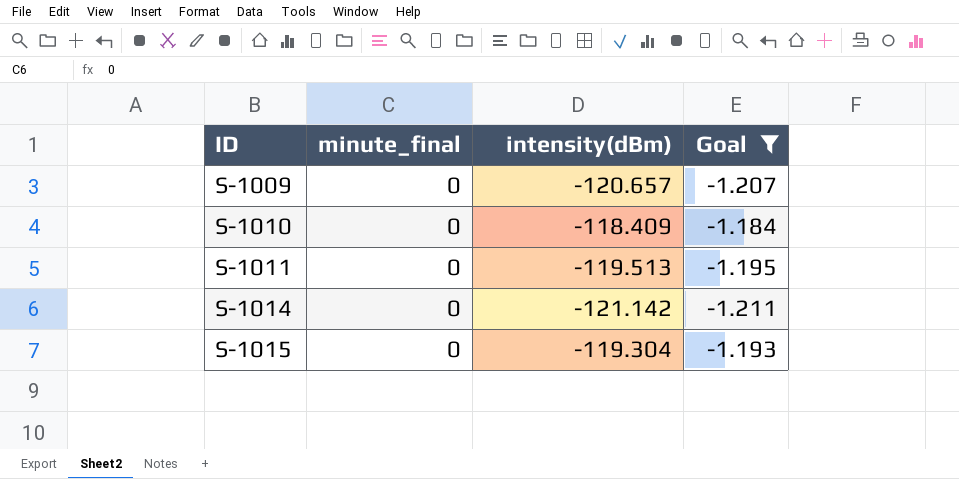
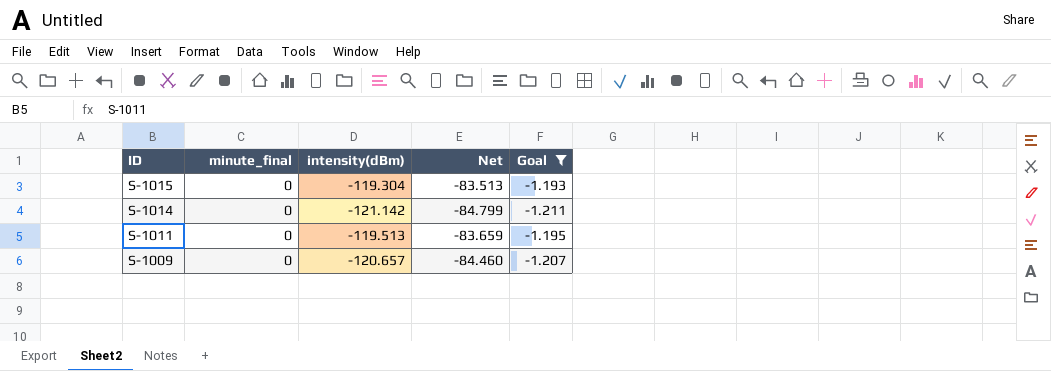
row order: ID ascending -> ID descending
column Net | formula: none -> [intensity(dBm)] * 0.7
row S-1010: 0 | -118.409 | -1.184 -> none

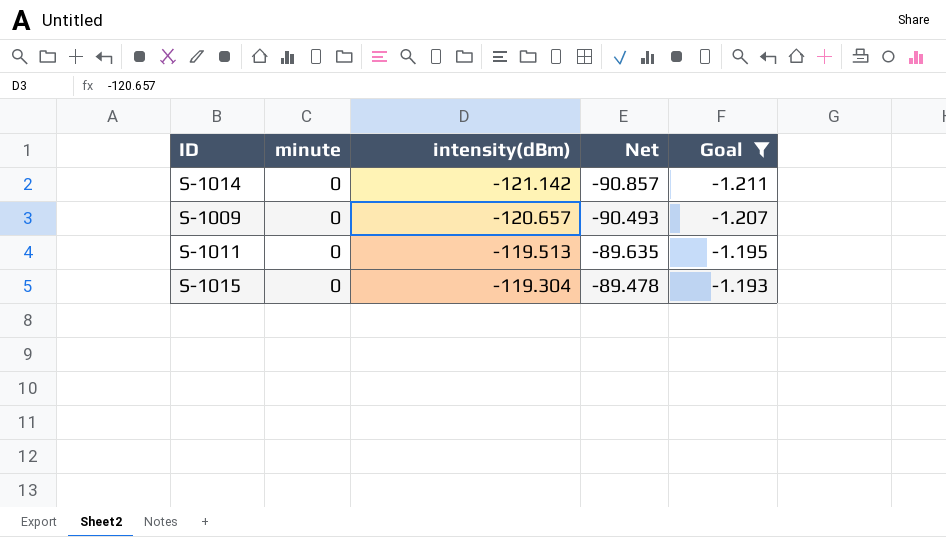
row order: ID descending -> intensity(dBm) ascending
column name: minute_final -> minute
column Net | formula: [intensity(dBm)] * 0.7 -> [intensity(dBm)] * 0.75

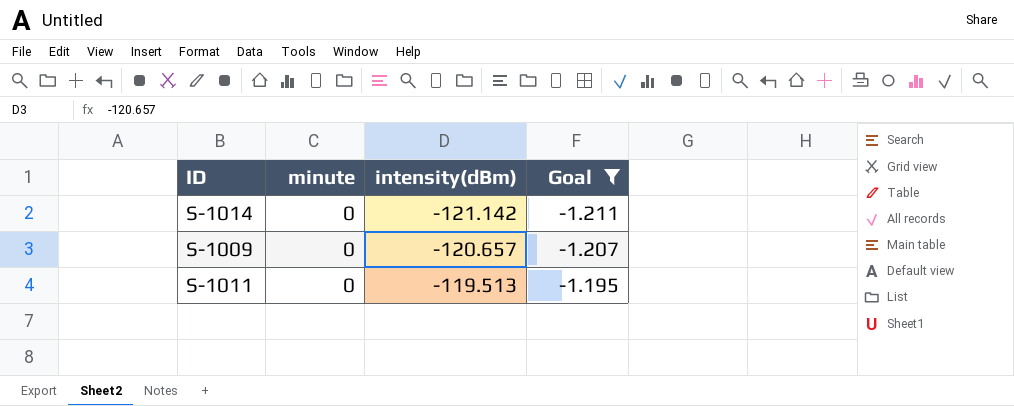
column Net | formula: [intensity(dBm)] * 0.75 -> none
row S-1015: 0 | -119.304 | -89.478 | -1.193 -> none

